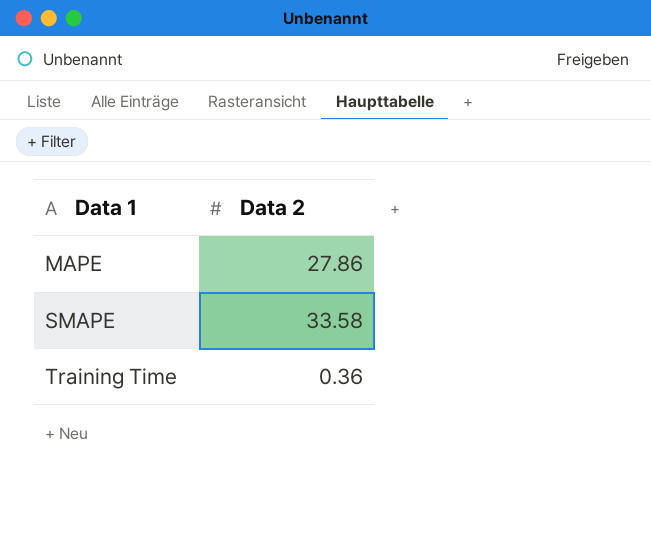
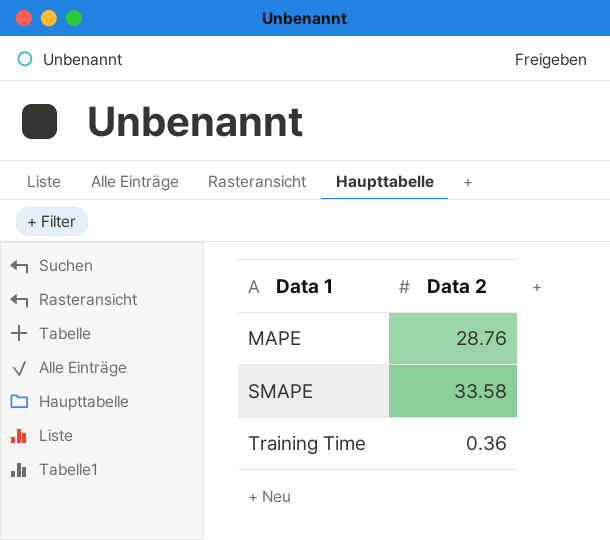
MAPE | Data 2: 27.86 -> 28.76

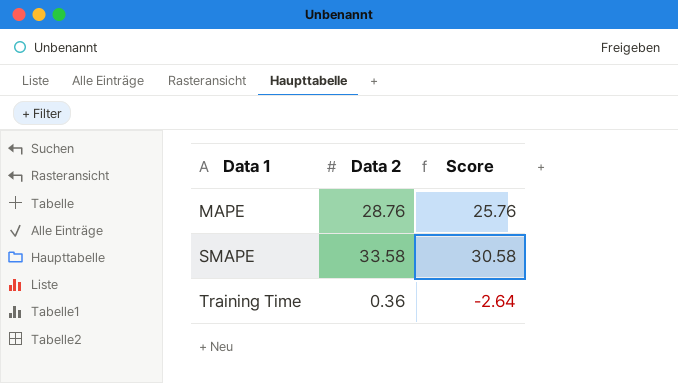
column Score | formula: none -> [Data 2] - 3

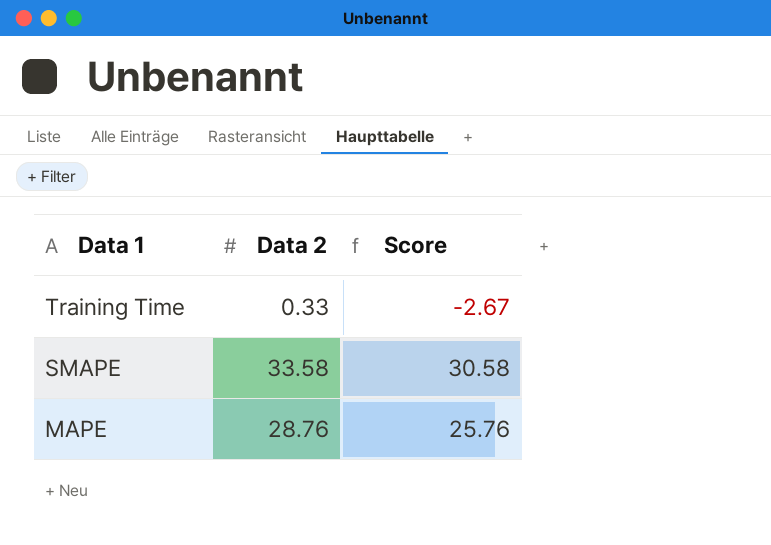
row order: Data 1 ascending -> Data 1 descending
Training Time | Data 2: 0.36 -> 0.33
Training Time | Score: -2.64 -> -2.67

